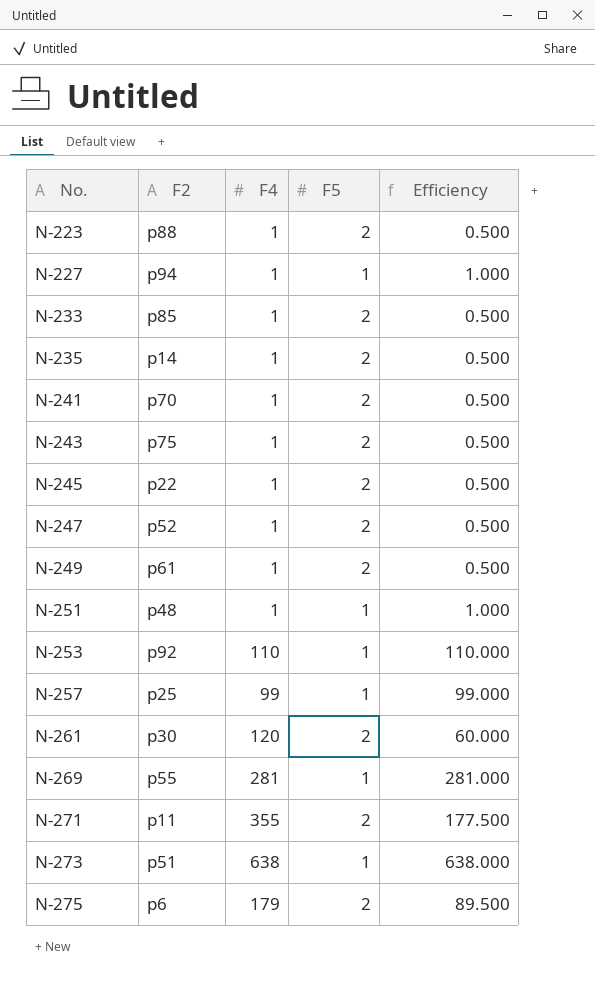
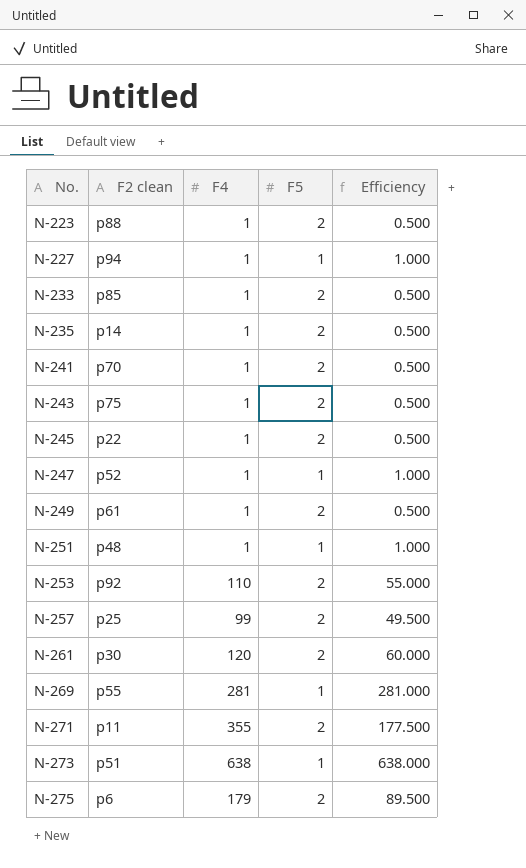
column name: F2 -> F2 clean
N-247 | F5: 2 -> 1
N-247 | Efficiency: 0.500 -> 1.000
N-253 | F5: 1 -> 2
N-253 | Efficiency: 110.000 -> 55.000
N-257 | F5: 1 -> 2
N-257 | Efficiency: 99.000 -> 49.500

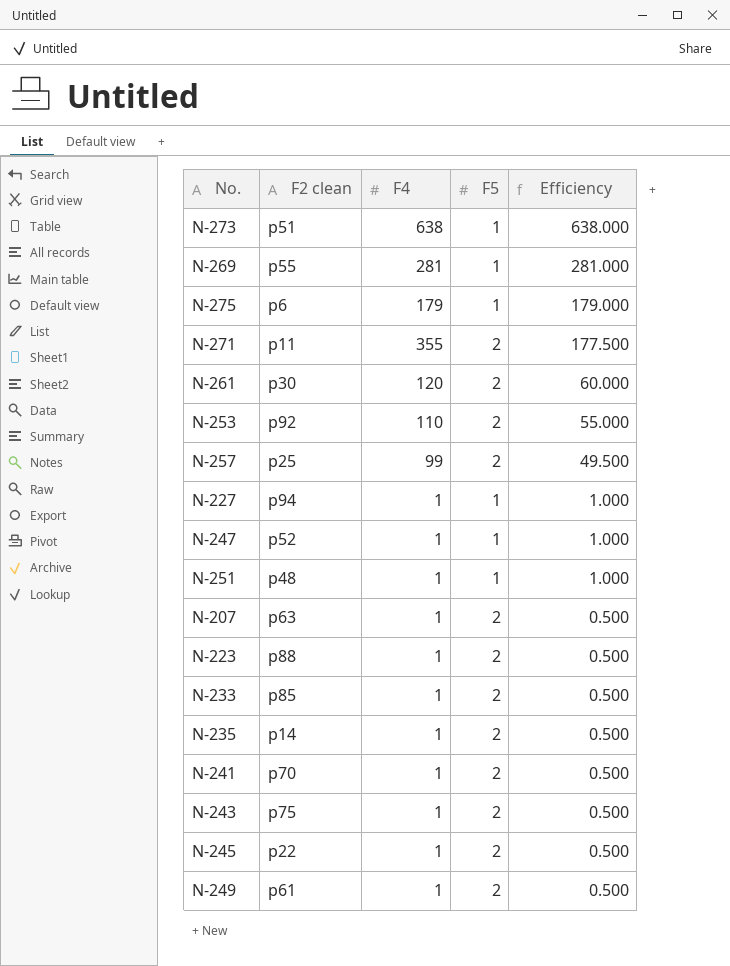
row order: No. ascending -> Efficiency descending
N-275 | F5: 2 -> 1
N-275 | Efficiency: 89.500 -> 179.000
row N-207: none -> p63 | 1 | 2 | 0.500

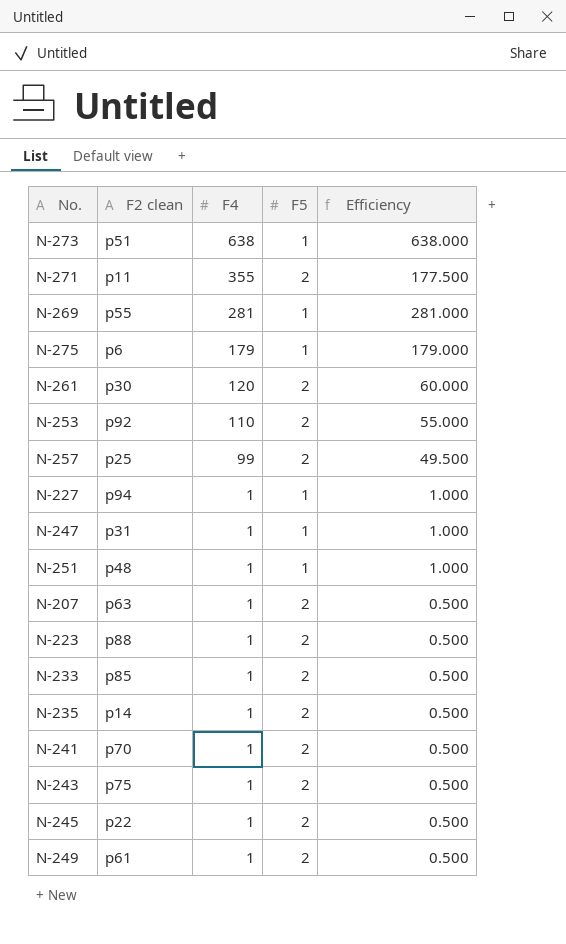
row order: Efficiency descending -> F4 descending
N-247 | F2 clean: p52 -> p31

